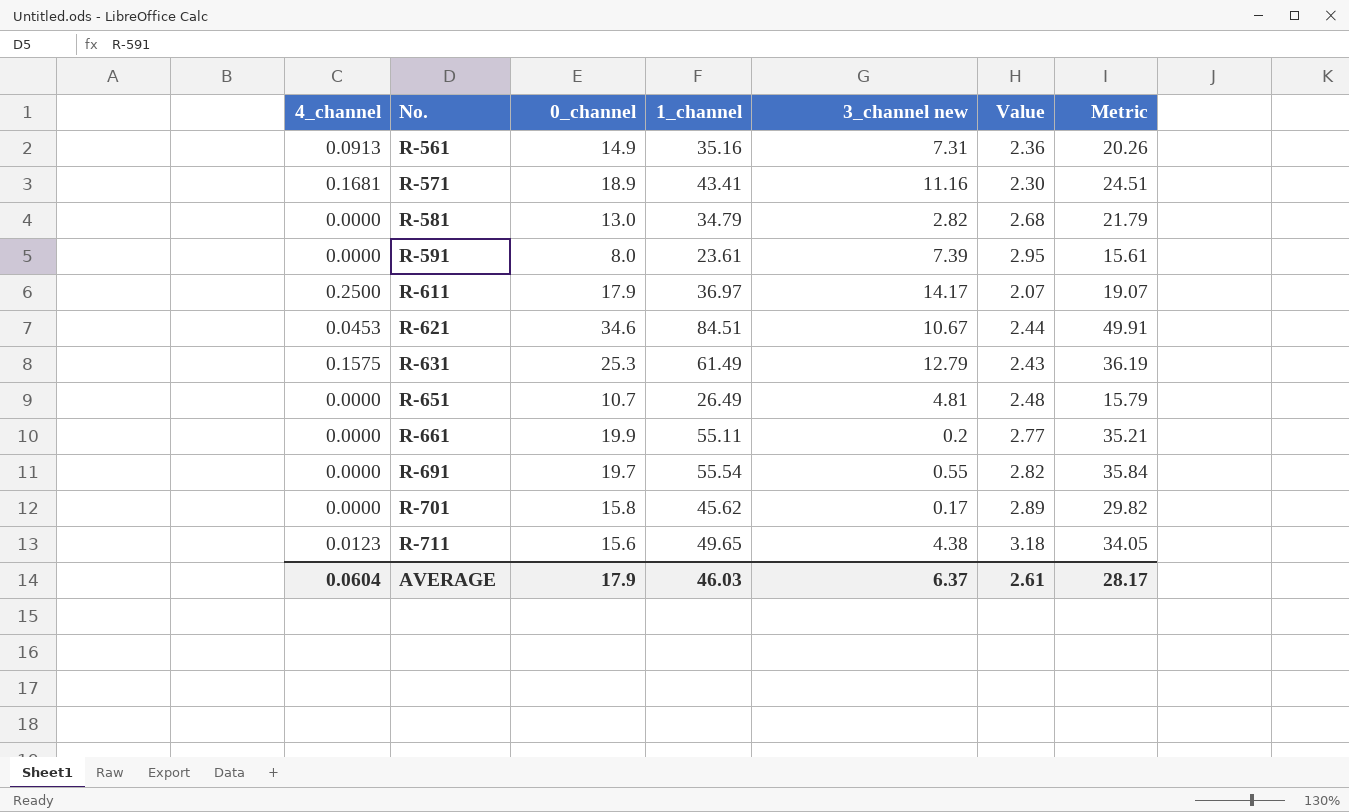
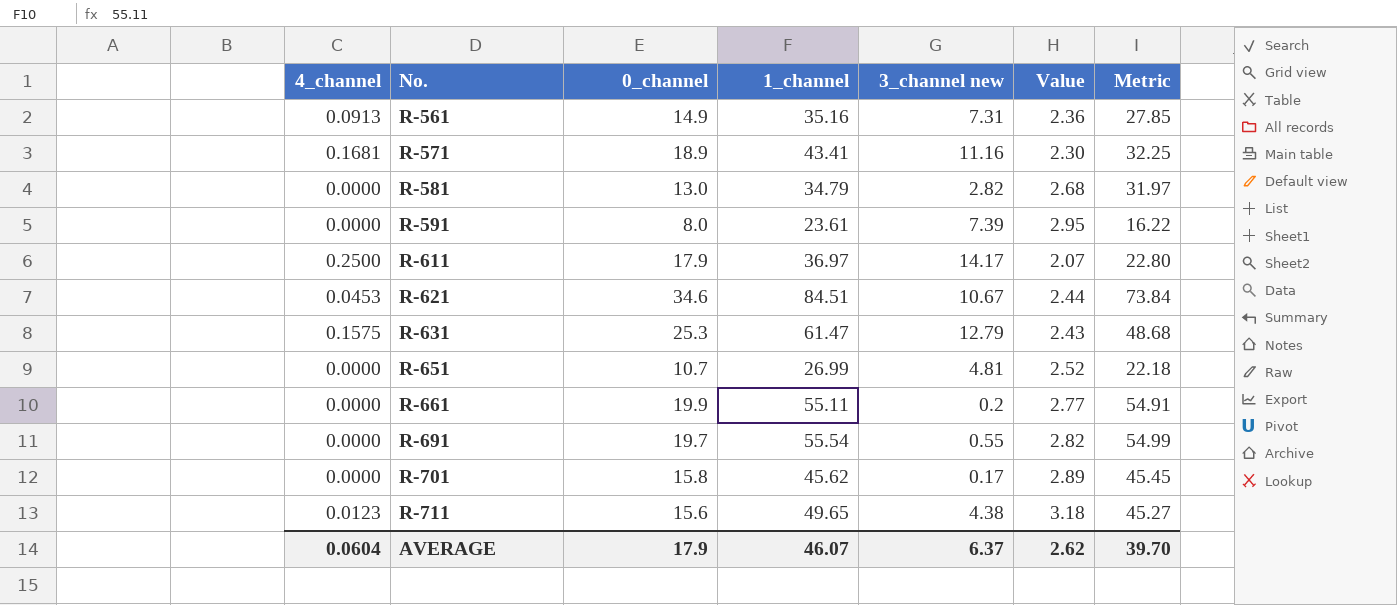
column Metric | formula: [1_channel] - [0_channel] -> [1_channel] - [3_channel new]
R-631 | 1_channel: 61.49 -> 61.47
R-651 | 1_channel: 26.49 -> 26.99
R-651 | Value: 2.48 -> 2.52
AVERAGE | 1_channel: 46.03 -> 46.07
AVERAGE | Value: 2.61 -> 2.62
AVERAGE | Metric: 28.17 -> 39.70

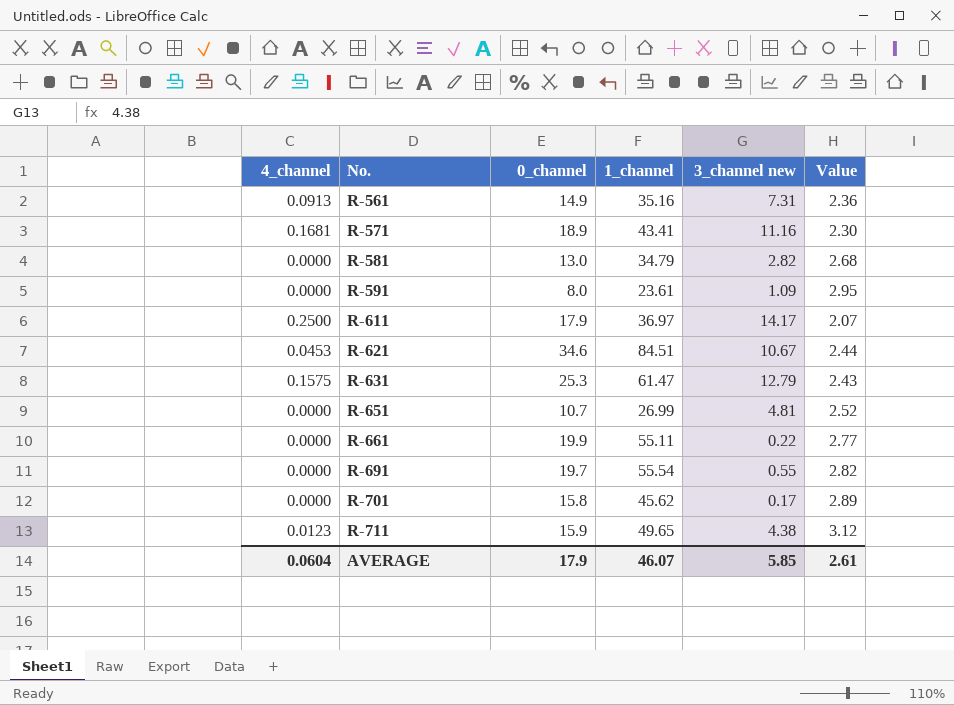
column Metric | formula: [1_channel] - [3_channel new] -> none
R-591 | 3_channel new: 7.39 -> 1.09
R-661 | 3_channel new: 0.2 -> 0.22
R-711 | 0_channel: 15.6 -> 15.9
R-711 | Value: 3.18 -> 3.12
AVERAGE | 3_channel new: 6.37 -> 5.85
AVERAGE | Value: 2.62 -> 2.61

